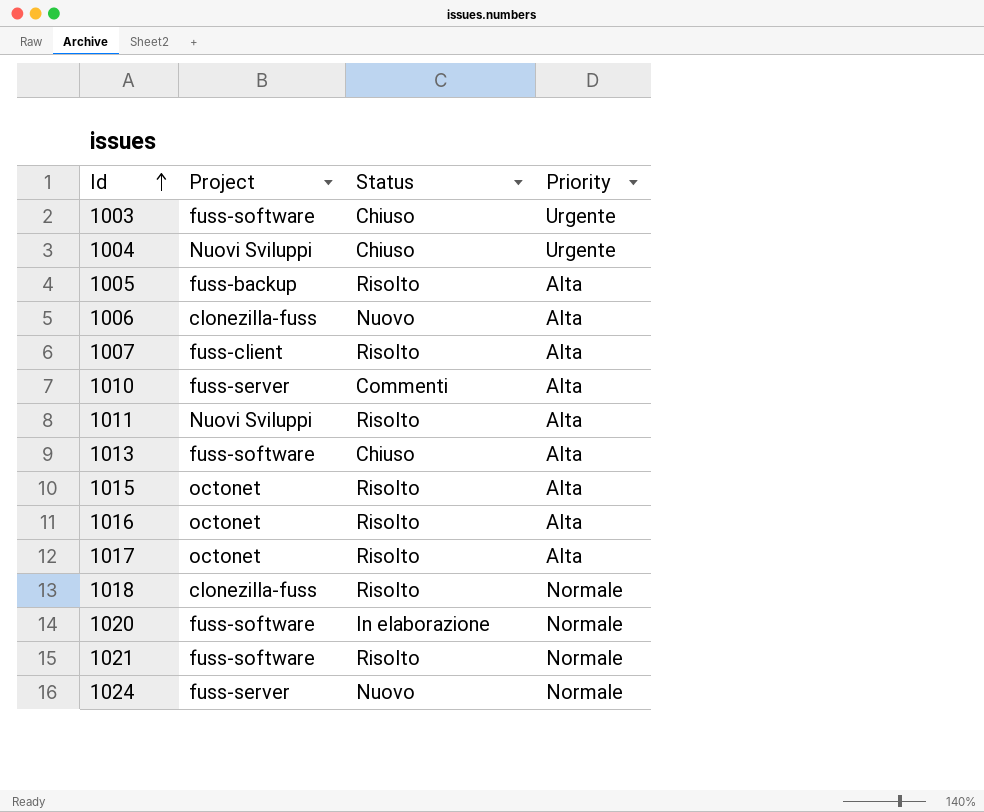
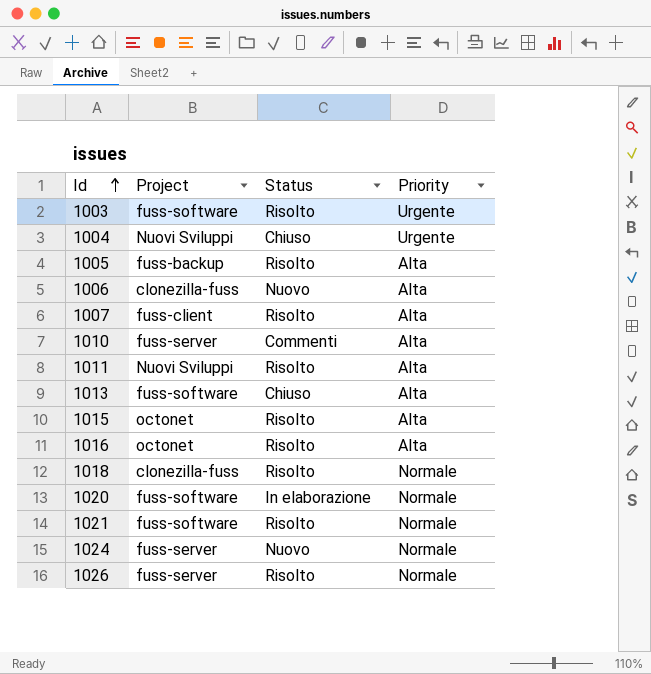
row 1017: octonet | Risolto | Alta -> none
1003 | Status: Chiuso -> Risolto
row 1026: none -> fuss-server | Risolto | Normale

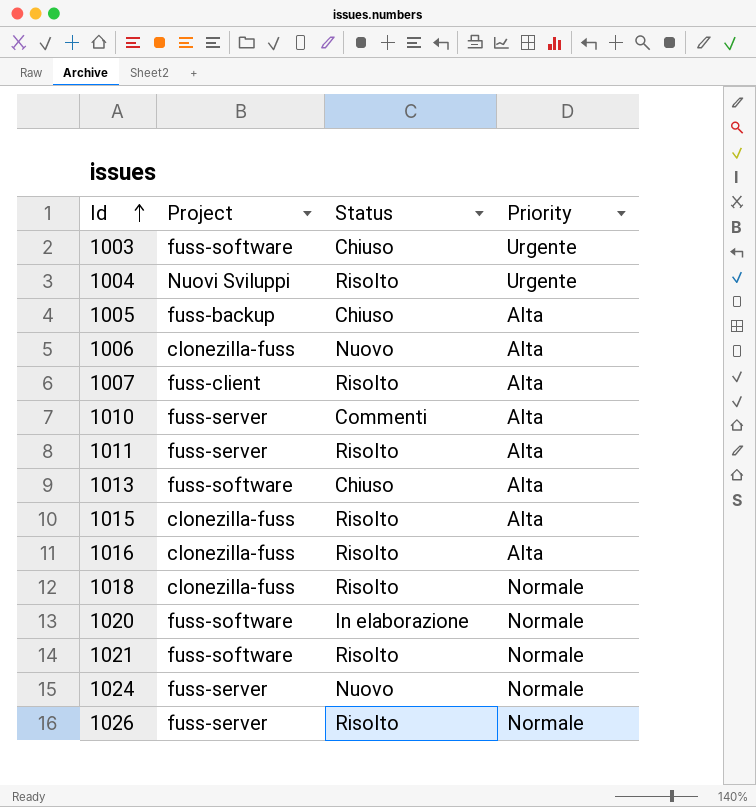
1003 | Status: Risolto -> Chiuso
1004 | Status: Chiuso -> Risolto
1005 | Status: Risolto -> Chiuso
1011 | Project: Nuovi Sviluppi -> fuss-server
1015 | Project: octonet -> clonezilla-fuss
1016 | Project: octonet -> clonezilla-fuss

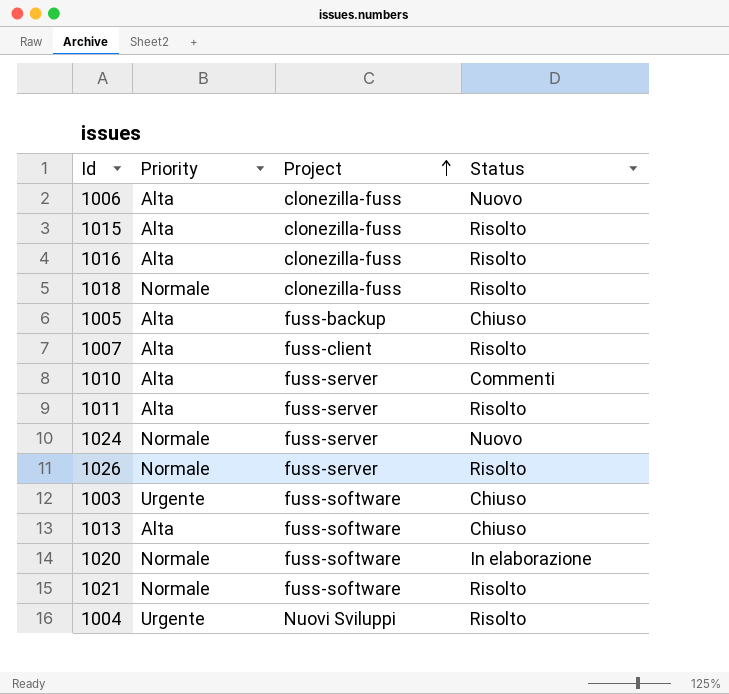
row order: Id ascending -> Project ascending
column Priority | position: 4 -> 2

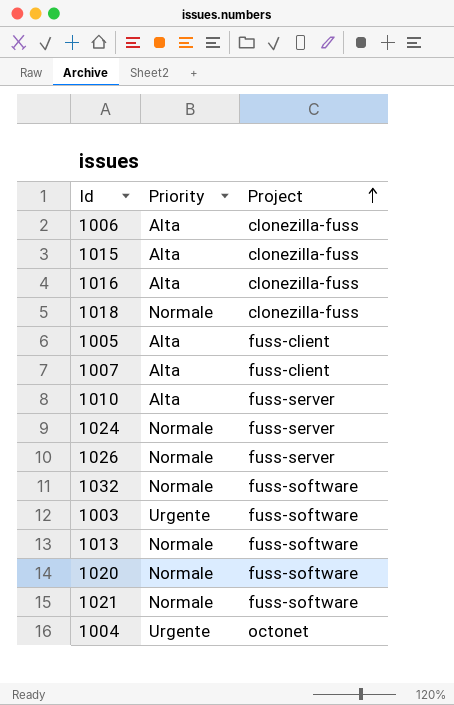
column Status | position: 4 -> none
row 1011: Alta | fuss-server | Risolto -> none
1005 | Project: fuss-backup -> fuss-client
row 1032: none -> Normale | fuss-software
1013 | Priority: Alta -> Normale
1004 | Project: Nuovi Sviluppi -> octonet

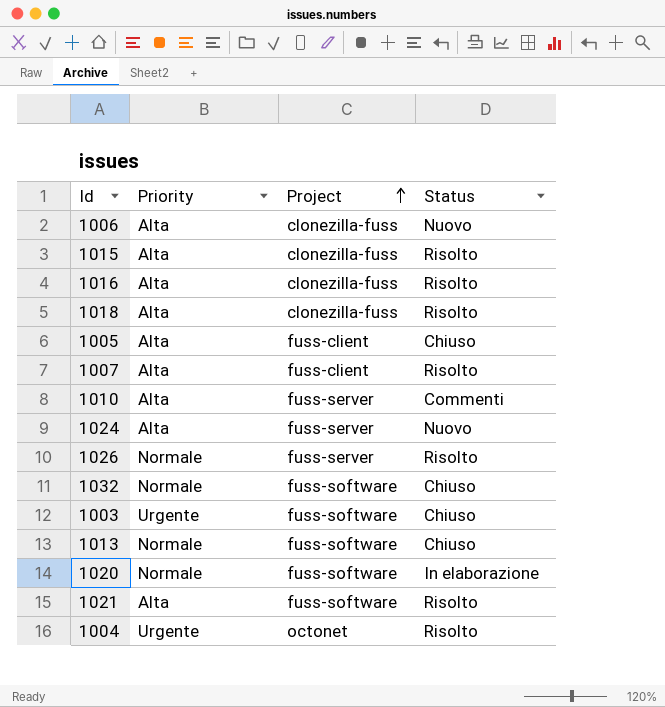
column Status | position: none -> 4
1018 | Priority: Normale -> Alta
1024 | Priority: Normale -> Alta
1021 | Priority: Normale -> Alta

